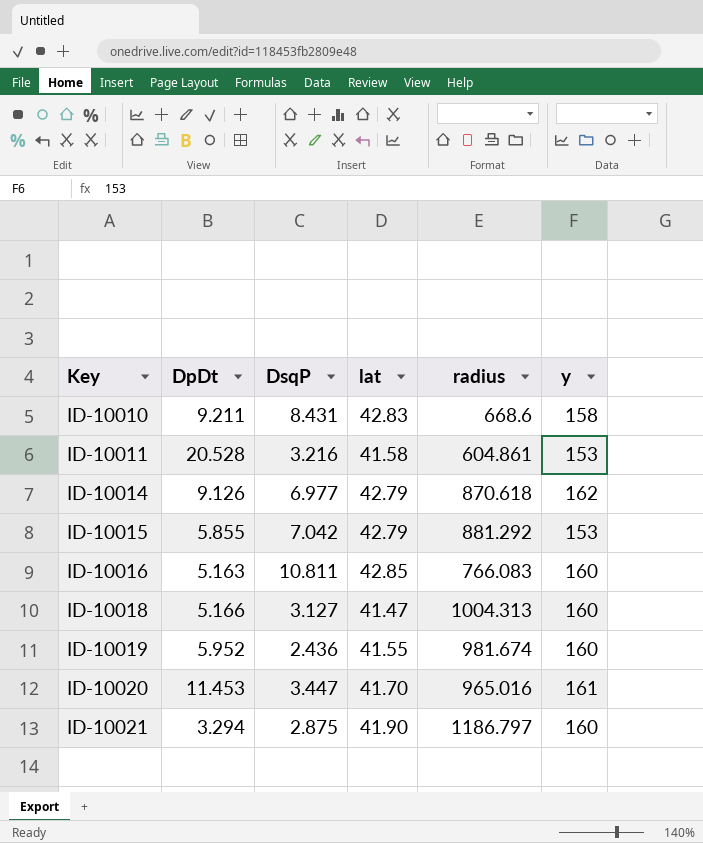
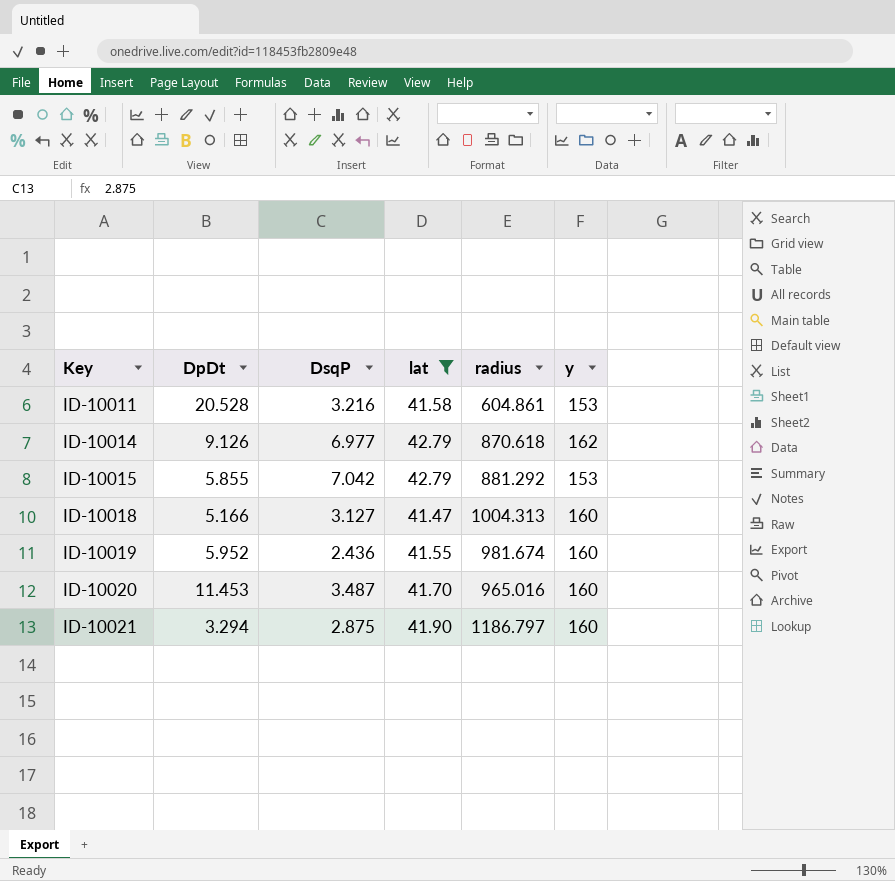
filter: none -> lat <= 42.79
ID-10020 | DsqP: 3.447 -> 3.487
ID-10020 | y: 161 -> 160

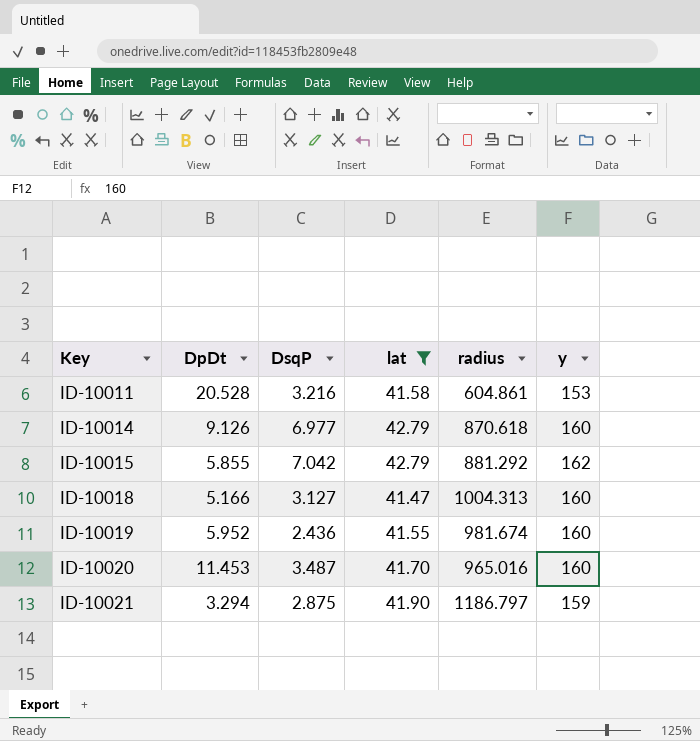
ID-10014 | y: 162 -> 160
ID-10015 | y: 153 -> 162
ID-10021 | y: 160 -> 159

